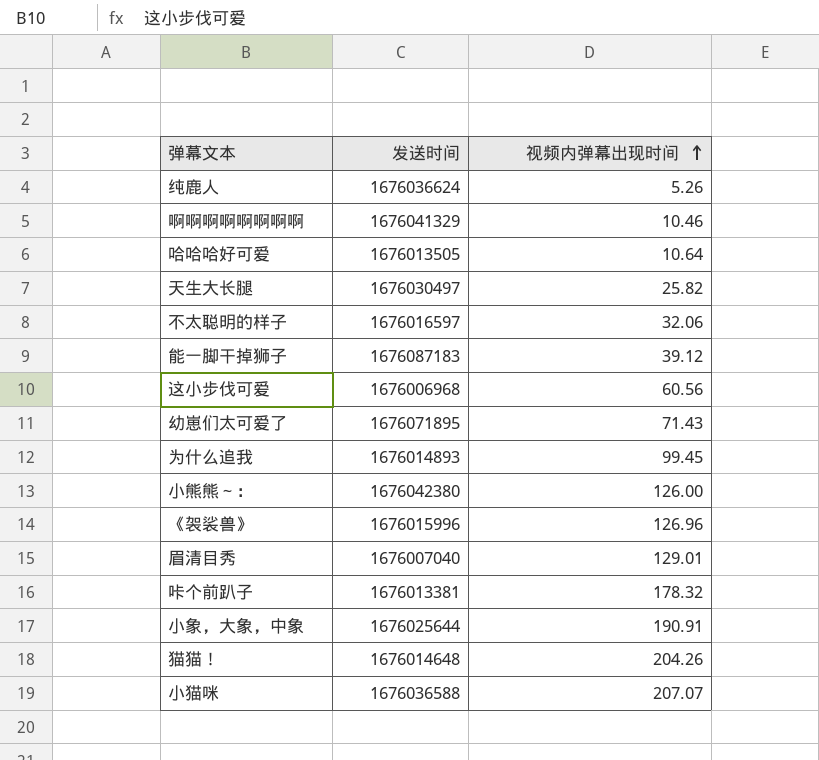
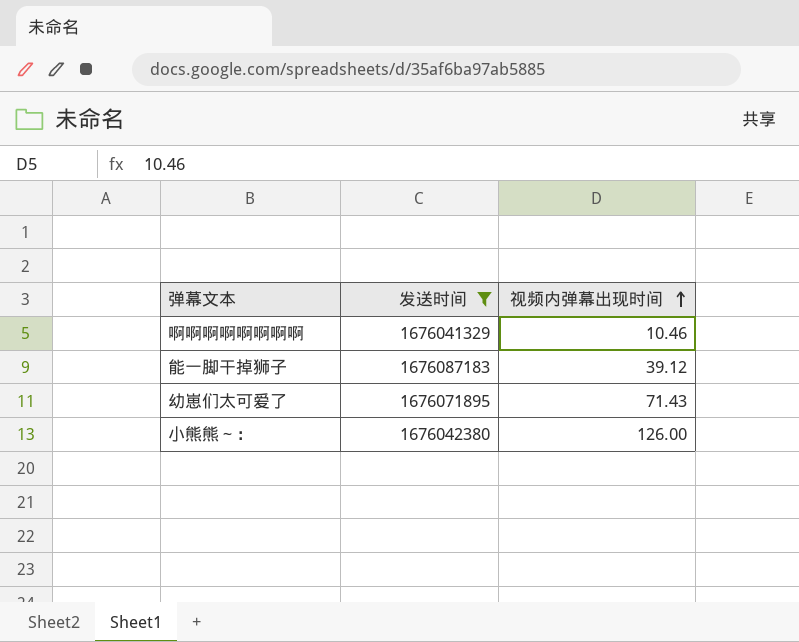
filter: none -> 发送时间 >= 1676041329

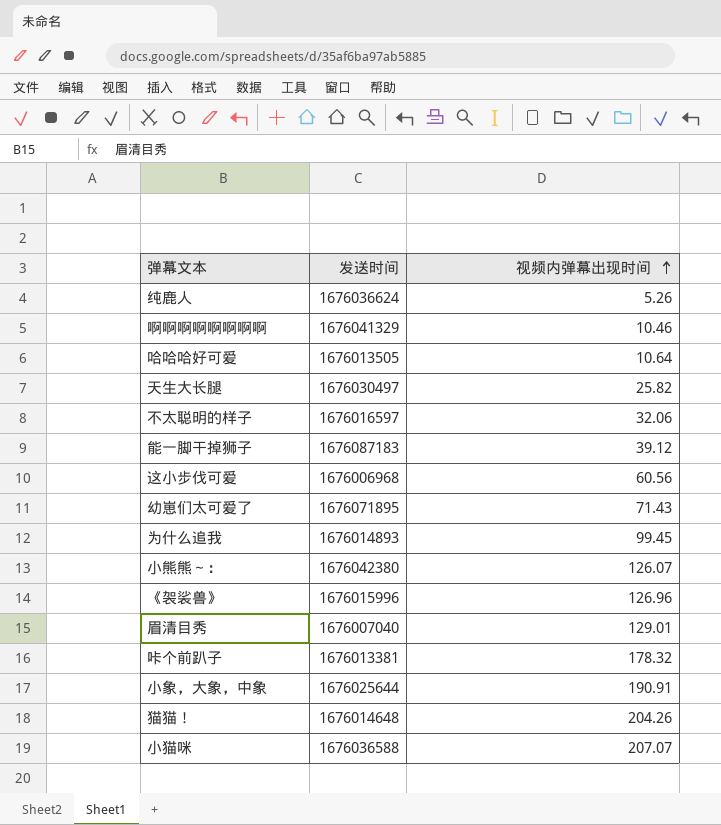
filter: 发送时间 >= 1676041329 -> none
小熊熊～： | 视频内弹幕出现时间: 126.00 -> 126.07

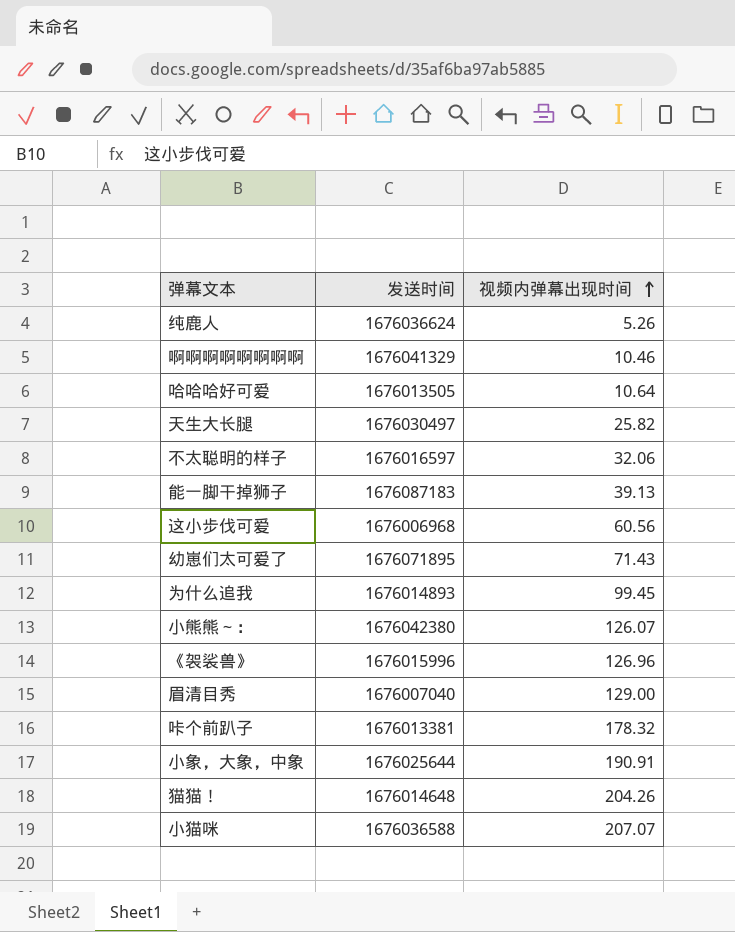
能一脚干掉狮子 | 视频内弹幕出现时间: 39.12 -> 39.13
眉清目秀 | 视频内弹幕出现时间: 129.01 -> 129.00

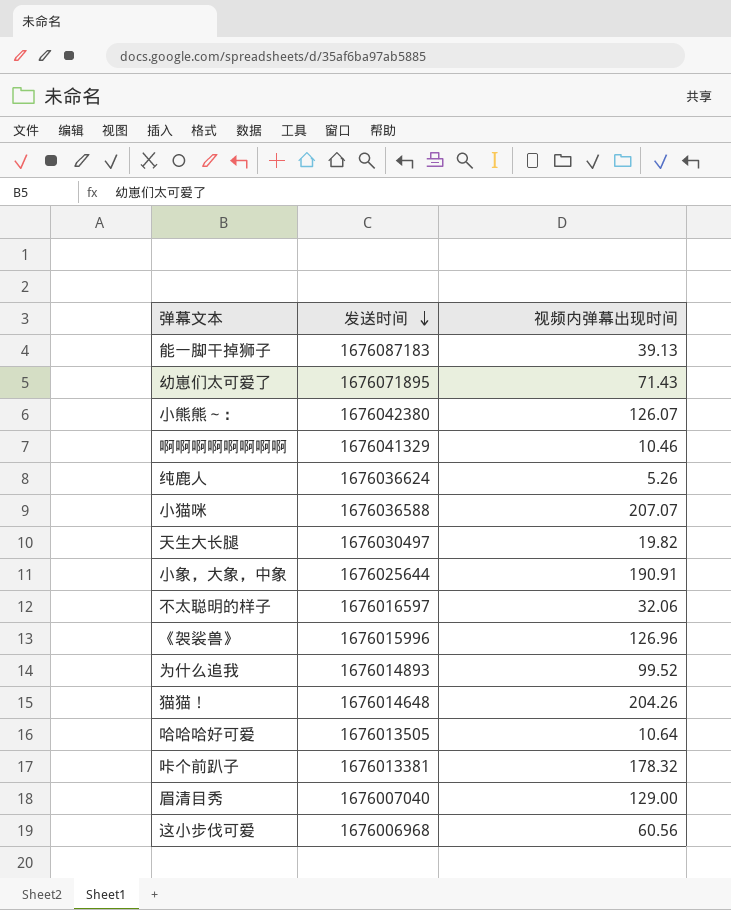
row order: 视频内弹幕出现时间 ascending -> 发送时间 descending
天生大长腿 | 视频内弹幕出现时间: 25.82 -> 19.82
为什么追我 | 视频内弹幕出现时间: 99.45 -> 99.52

